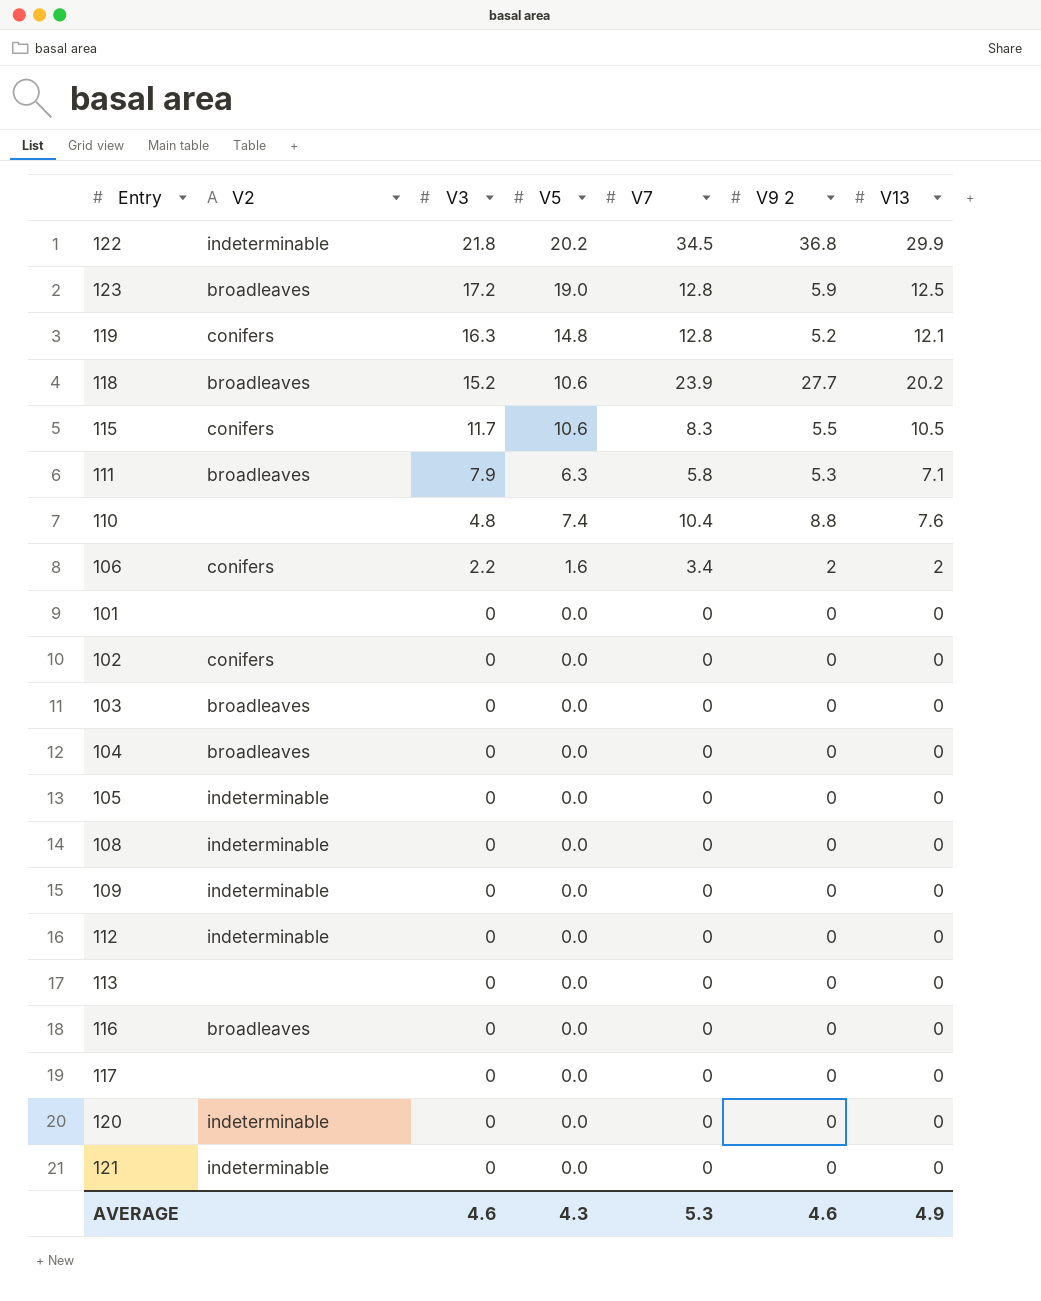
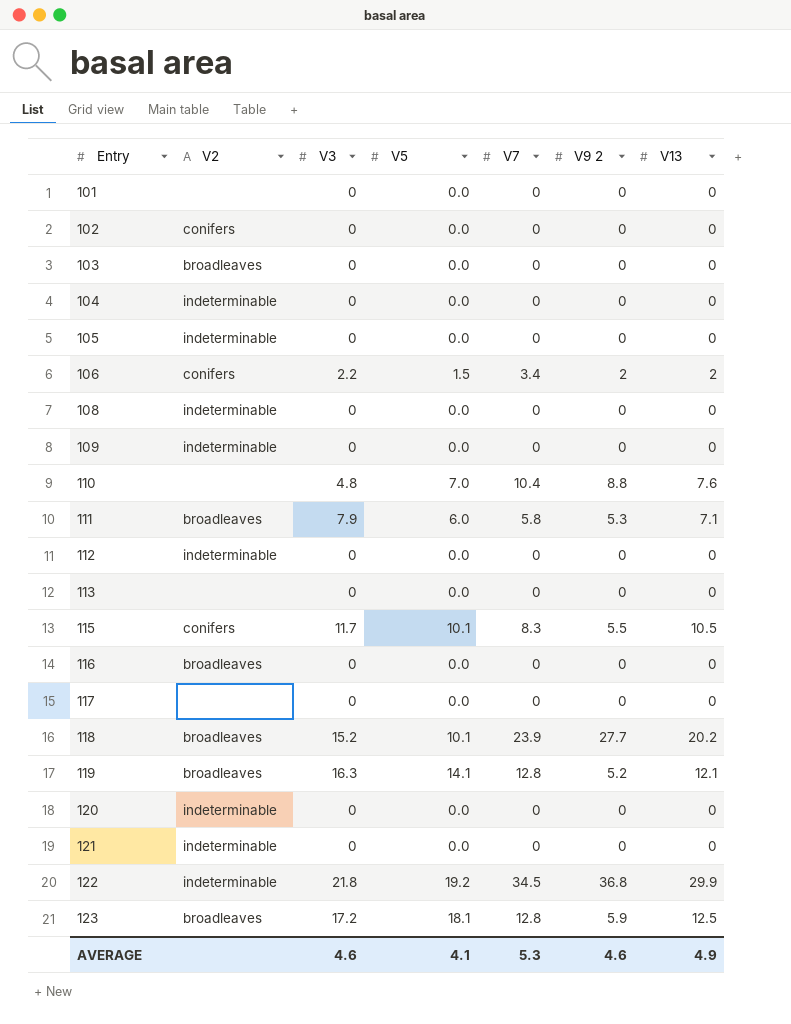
row order: V3 descending -> Entry ascending
104 | V2: broadleaves -> indeterminable
106 | V5: 1.6 -> 1.5
110 | V5: 7.4 -> 7.0
111 | V5: 6.3 -> 6.0
115 | V5: 10.6 -> 10.1
118 | V5: 10.6 -> 10.1
119 | V2: conifers -> broadleaves
119 | V5: 14.8 -> 14.1
122 | V5: 20.2 -> 19.2
123 | V5: 19.0 -> 18.1
AVERAGE | V5: 4.3 -> 4.1

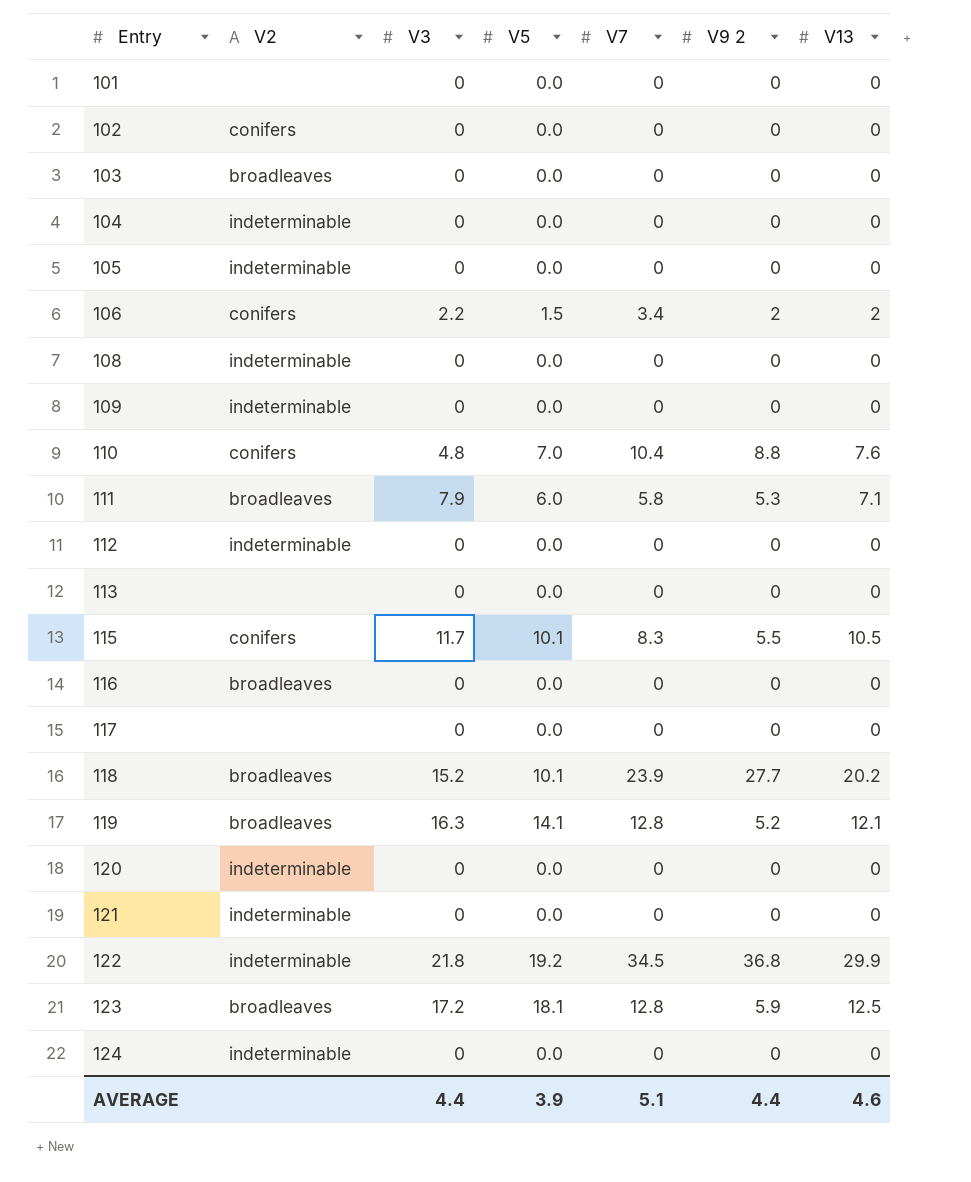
110 | V2: none -> conifers
row 124: none -> indeterminable | 0 | 0.0 | 0 | 0 | 0
AVERAGE | V3: 4.6 -> 4.4
AVERAGE | V5: 4.1 -> 3.9
AVERAGE | V7: 5.3 -> 5.1
AVERAGE | V9 2: 4.6 -> 4.4
AVERAGE | V13: 4.9 -> 4.6

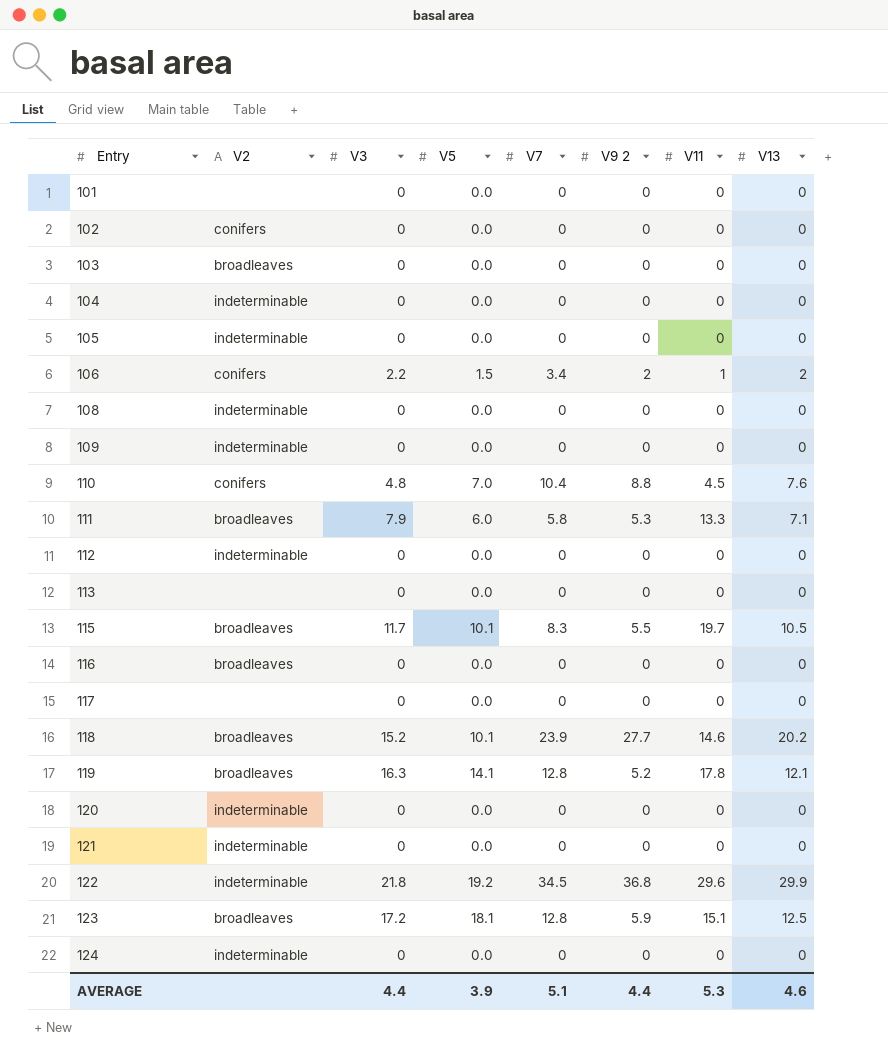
column V11 | position: none -> 7
115 | V2: conifers -> broadleaves

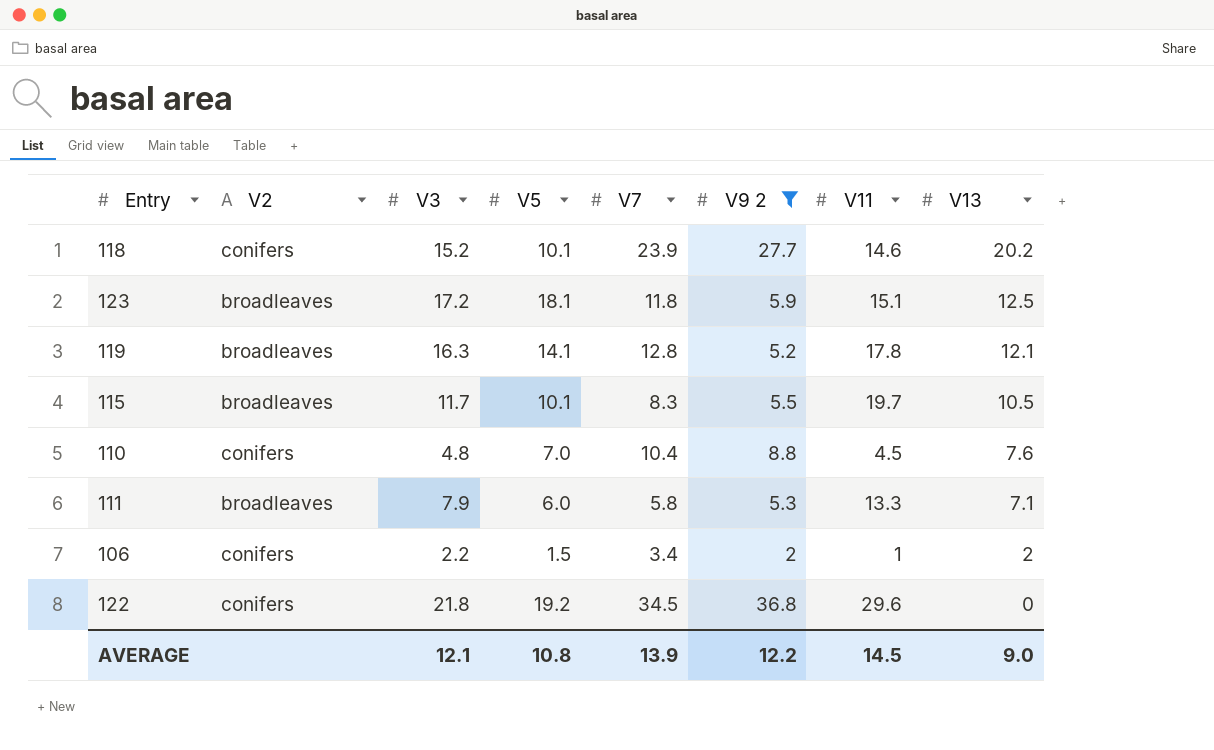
filter: none -> V9 2 != 0
row order: Entry ascending -> V13 descending
118 | V2: broadleaves -> conifers
123 | V7: 12.8 -> 11.8
122 | V2: indeterminable -> conifers
122 | V13: 29.9 -> 0
AVERAGE | V3: 4.4 -> 12.1
AVERAGE | V5: 3.9 -> 10.8
AVERAGE | V7: 5.1 -> 13.9
AVERAGE | V9 2: 4.4 -> 12.2
AVERAGE | V11: 5.3 -> 14.5
AVERAGE | V13: 4.6 -> 9.0

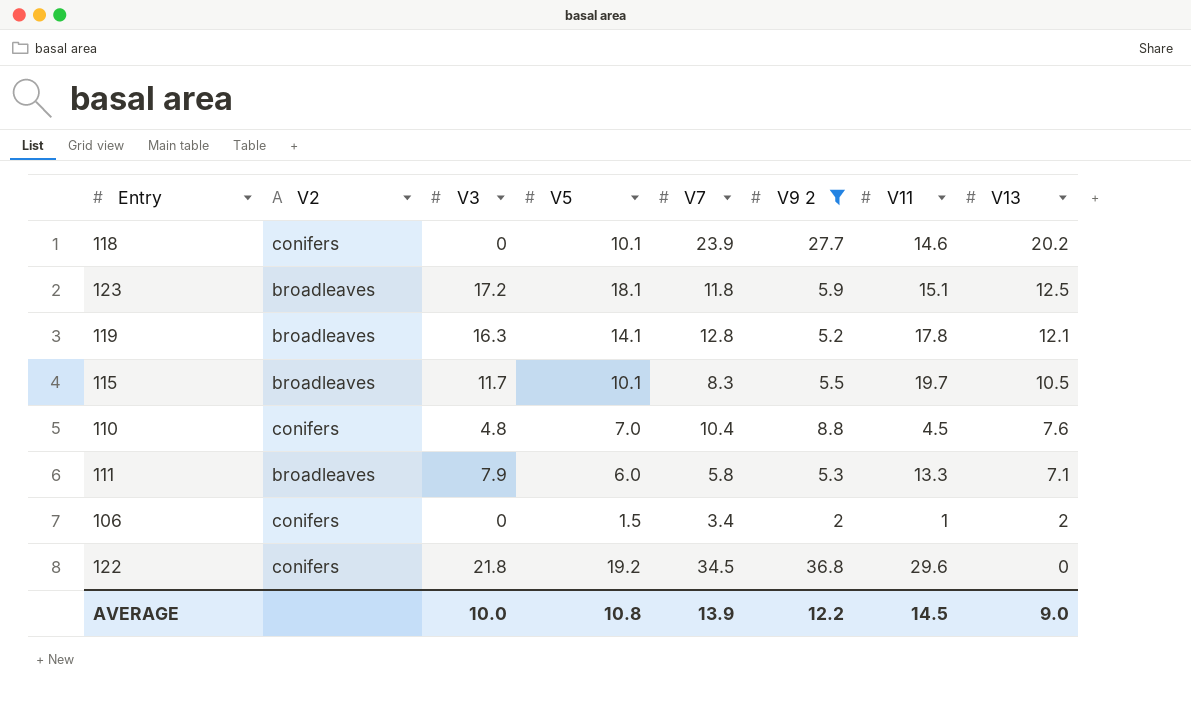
118 | V3: 15.2 -> 0
106 | V3: 2.2 -> 0
AVERAGE | V3: 12.1 -> 10.0

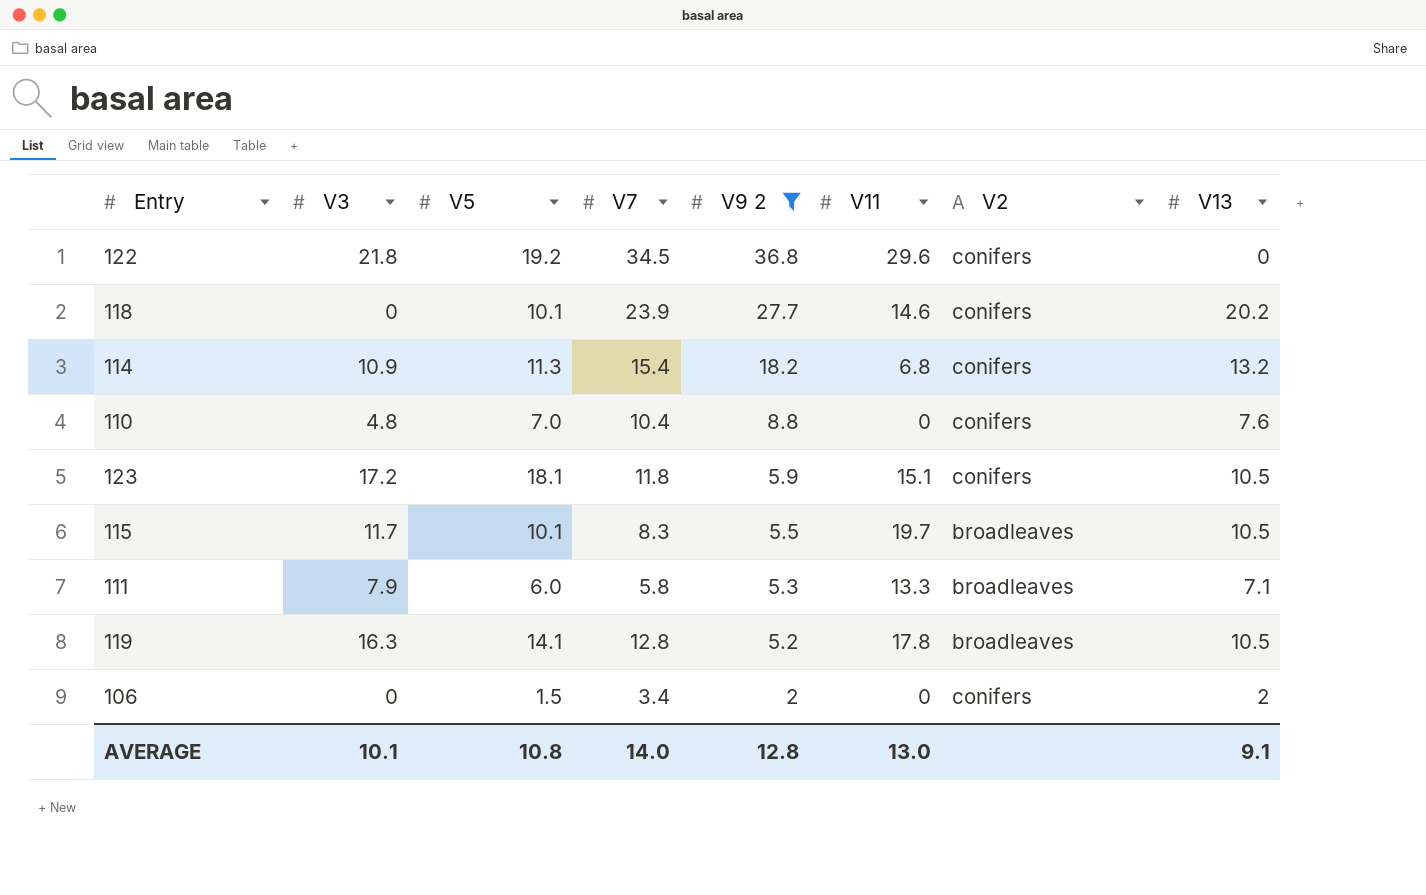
row order: V13 descending -> V9 2 descending
column V2 | position: 2 -> 7
row 114: none -> 10.9 | 11.3 | 15.4 | 18.2 | 6.8 | conifers | 13.2
110 | V11: 4.5 -> 0
123 | V2: broadleaves -> conifers
123 | V13: 12.5 -> 10.5
119 | V13: 12.1 -> 10.5
106 | V11: 1 -> 0
AVERAGE | V3: 10.0 -> 10.1
AVERAGE | V7: 13.9 -> 14.0
AVERAGE | V9 2: 12.2 -> 12.8
AVERAGE | V11: 14.5 -> 13.0
AVERAGE | V13: 9.0 -> 9.1

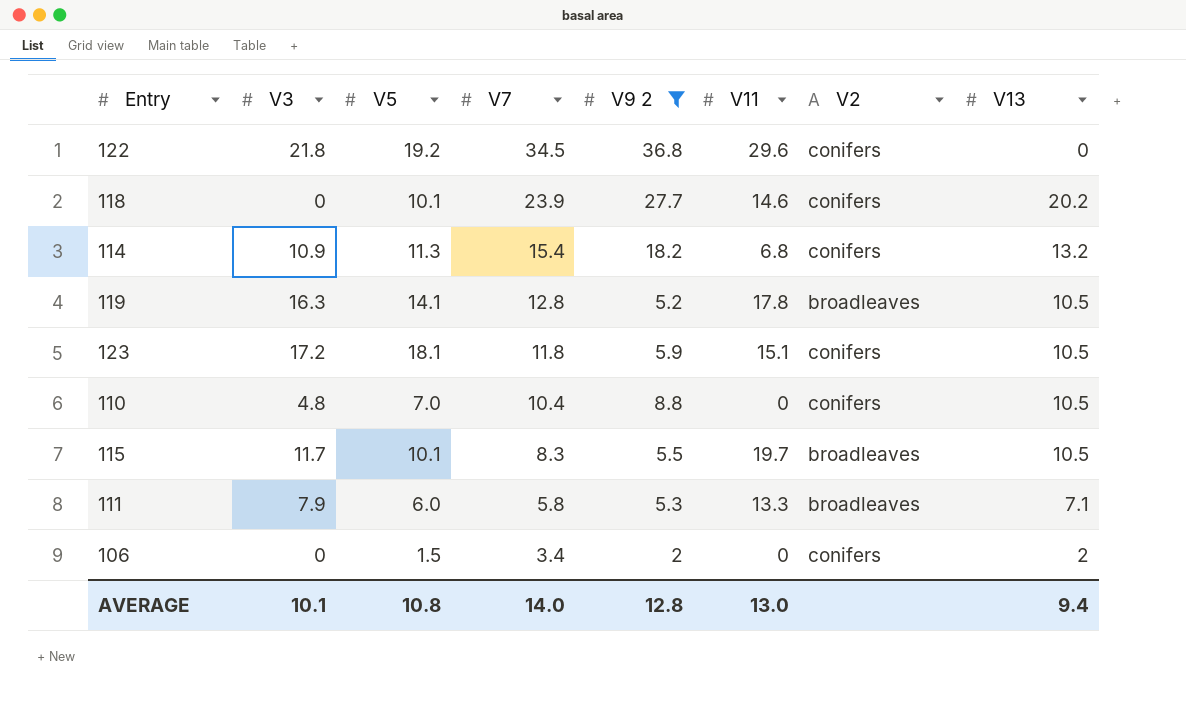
row order: V9 2 descending -> V7 descending
110 | V13: 7.6 -> 10.5
AVERAGE | V13: 9.1 -> 9.4

